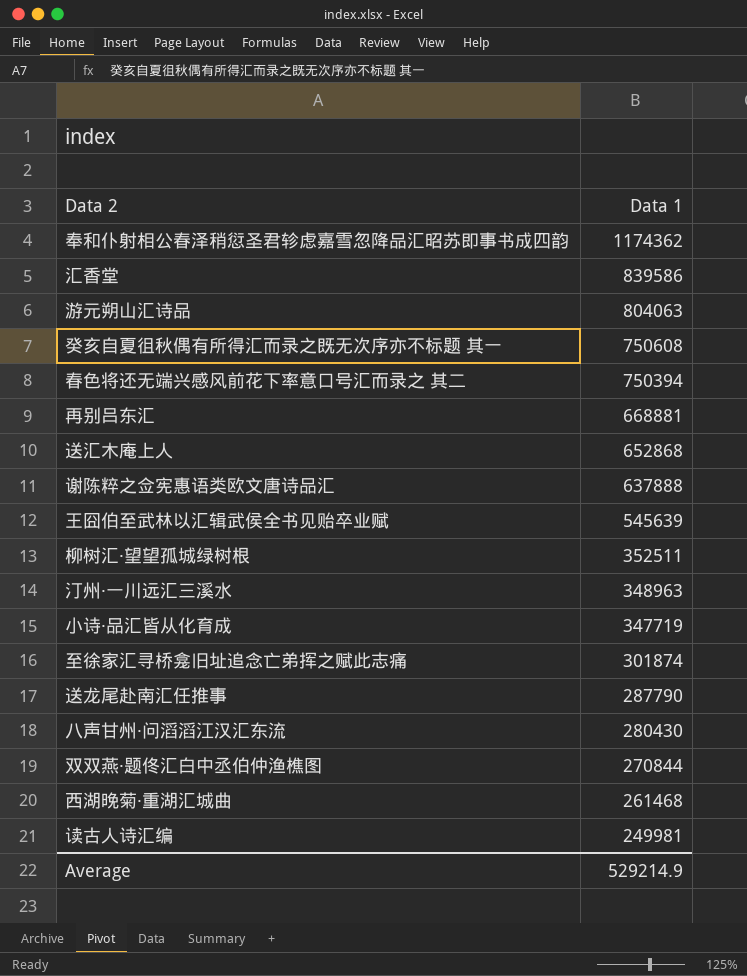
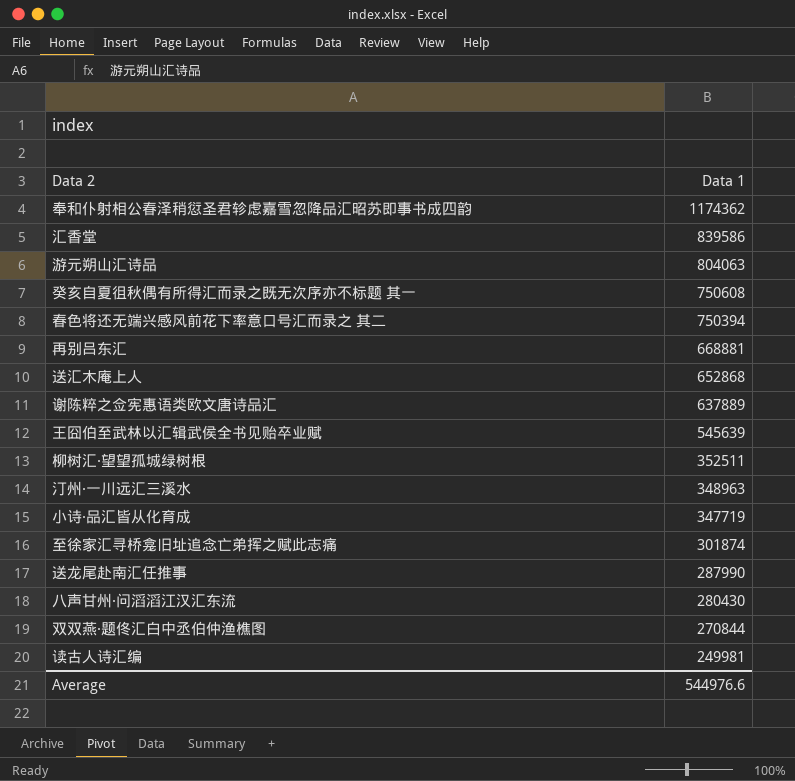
row 西湖晚菊·重湖汇城曲: 261468 -> none
谢陈粹之佥宪惠语类欧文唐诗品汇 | Data 1: 637888 -> 637889
送龙尾赴南汇任推事 | Data 1: 287790 -> 287990
Average | Data 1: 529214.9 -> 544976.6

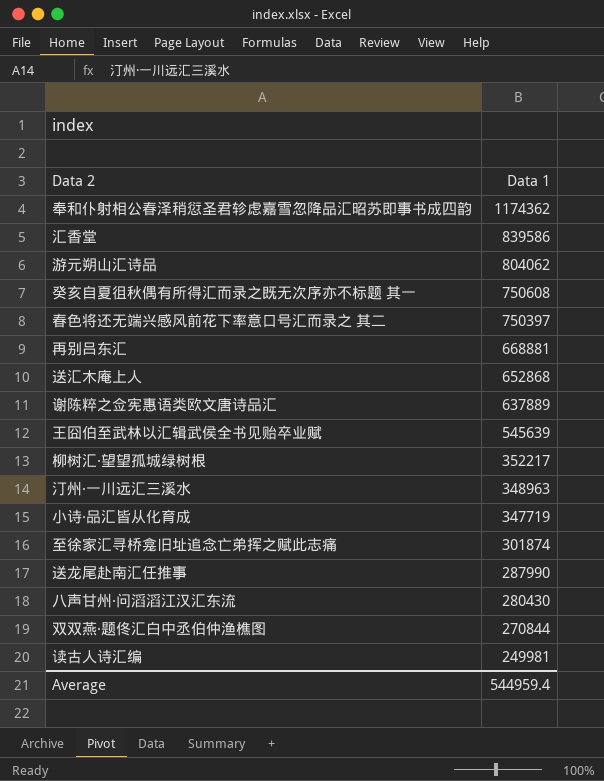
游元朔山汇诗品 | Data 1: 804063 -> 804062
春色将还无端兴感风前花下率意口号汇而录之 其二 | Data 1: 750394 -> 750397
柳树汇·望望孤城绿树根 | Data 1: 352511 -> 352217
Average | Data 1: 544976.6 -> 544959.4

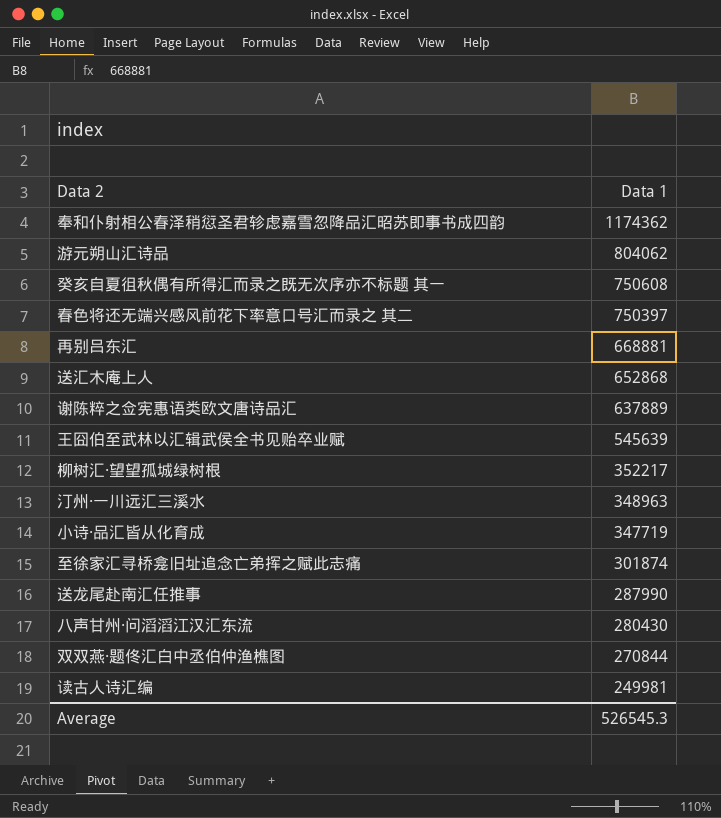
row 汇香堂: 839586 -> none
Average | Data 1: 544959.4 -> 526545.3

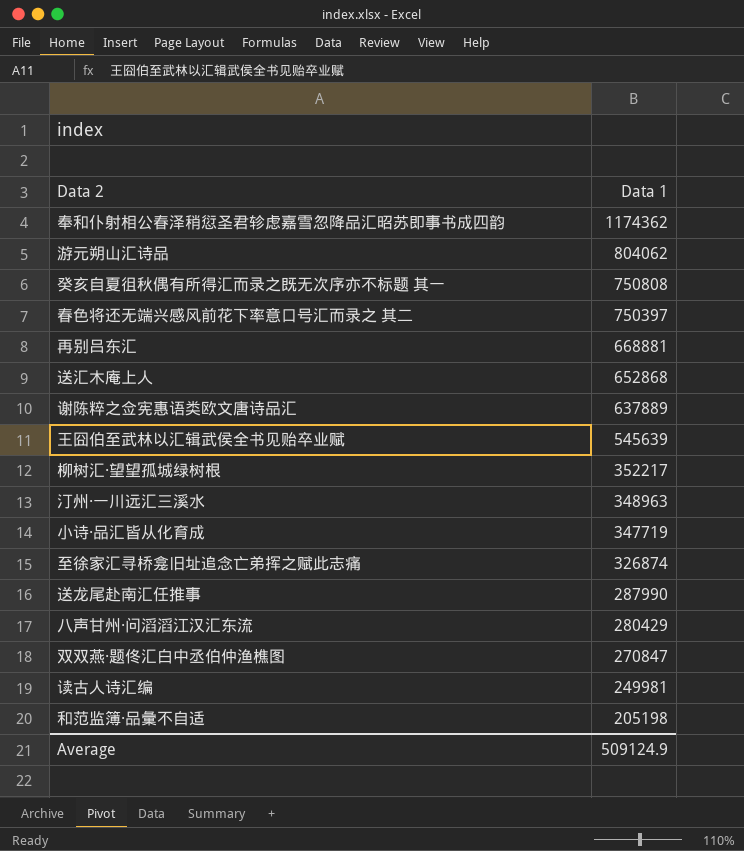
癸亥自夏徂秋偶有所得汇而录之既无次序亦不标题 其一 | Data 1: 750608 -> 750808
至徐家汇寻桥龛旧址追念亡弟挥之赋此志痛 | Data 1: 301874 -> 326874
八声甘州·问滔滔江汉汇东流 | Data 1: 280430 -> 280429
双双燕·题佟汇白中丞伯仲渔樵图 | Data 1: 270844 -> 270847
row 和范监簿·品彙不自适: none -> 205198
Average | Data 1: 526545.3 -> 509124.9

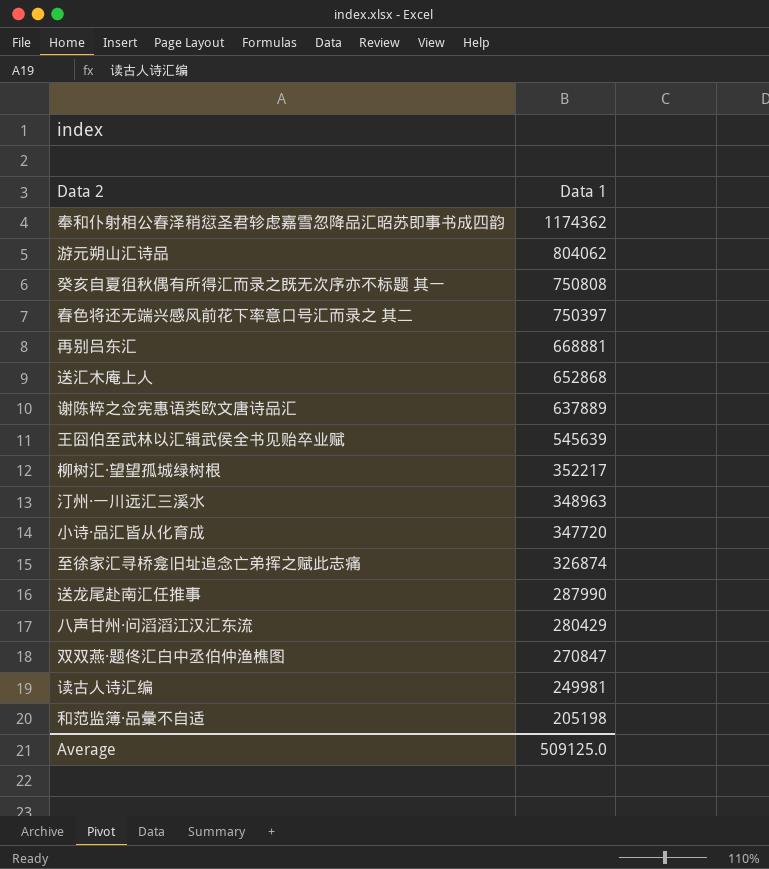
小诗·品汇皆从化育成 | Data 1: 347719 -> 347720
Average | Data 1: 509124.9 -> 509125.0

